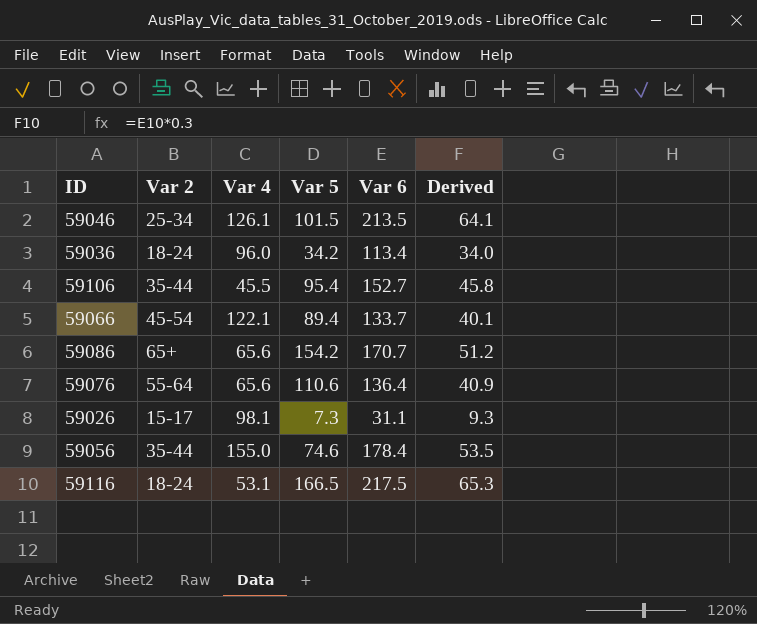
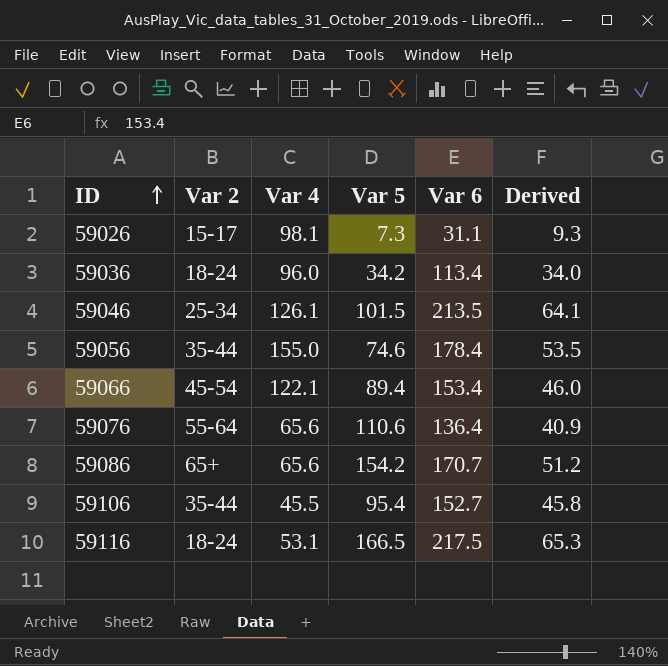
row order: none -> ID ascending
59066 | Var 6: 133.7 -> 153.4
59066 | Derived: 40.1 -> 46.0

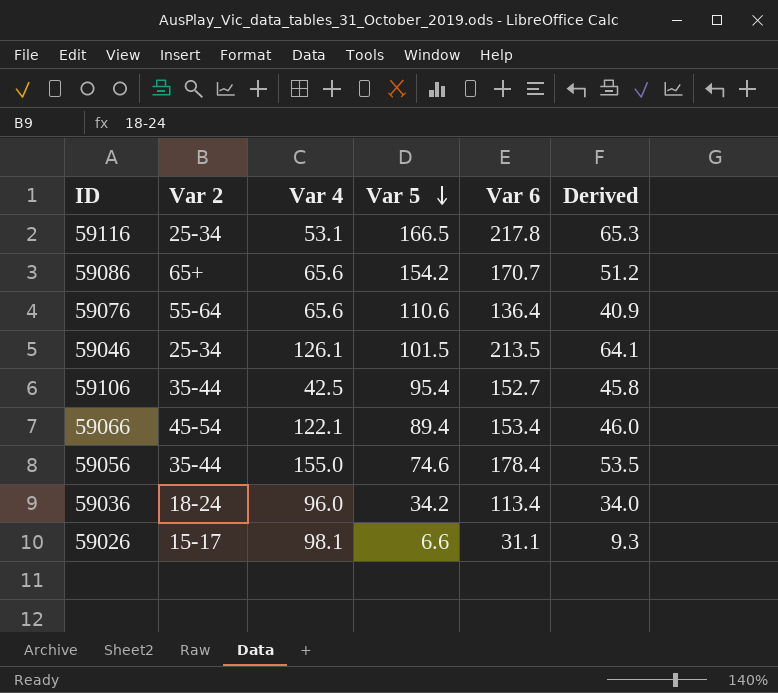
row order: ID ascending -> Var 5 descending
59116 | Var 2: 18-24 -> 25-34
59116 | Var 6: 217.5 -> 217.8
59106 | Var 4: 45.5 -> 42.5
59026 | Var 5: 7.3 -> 6.6

